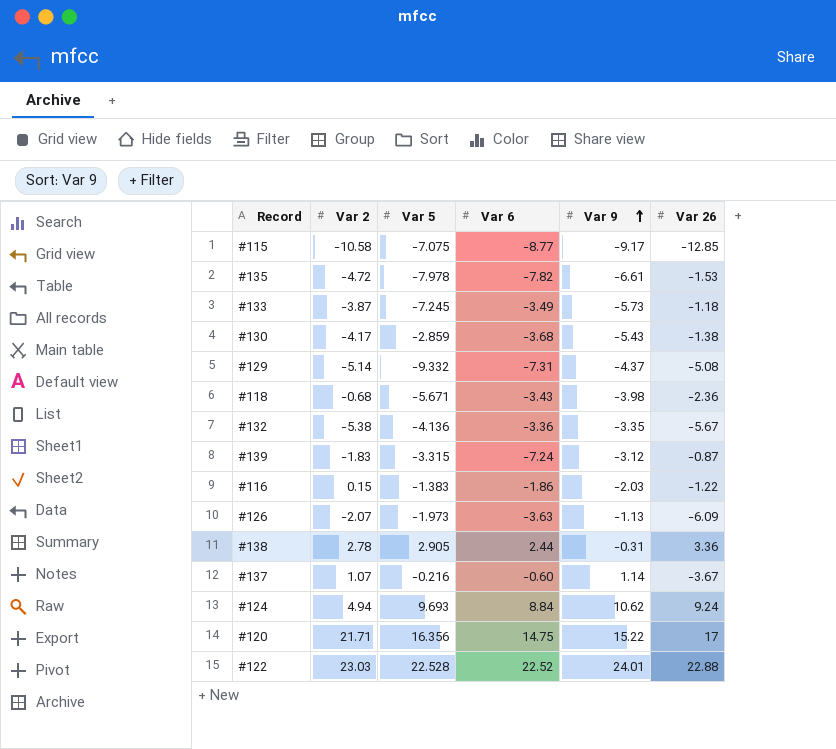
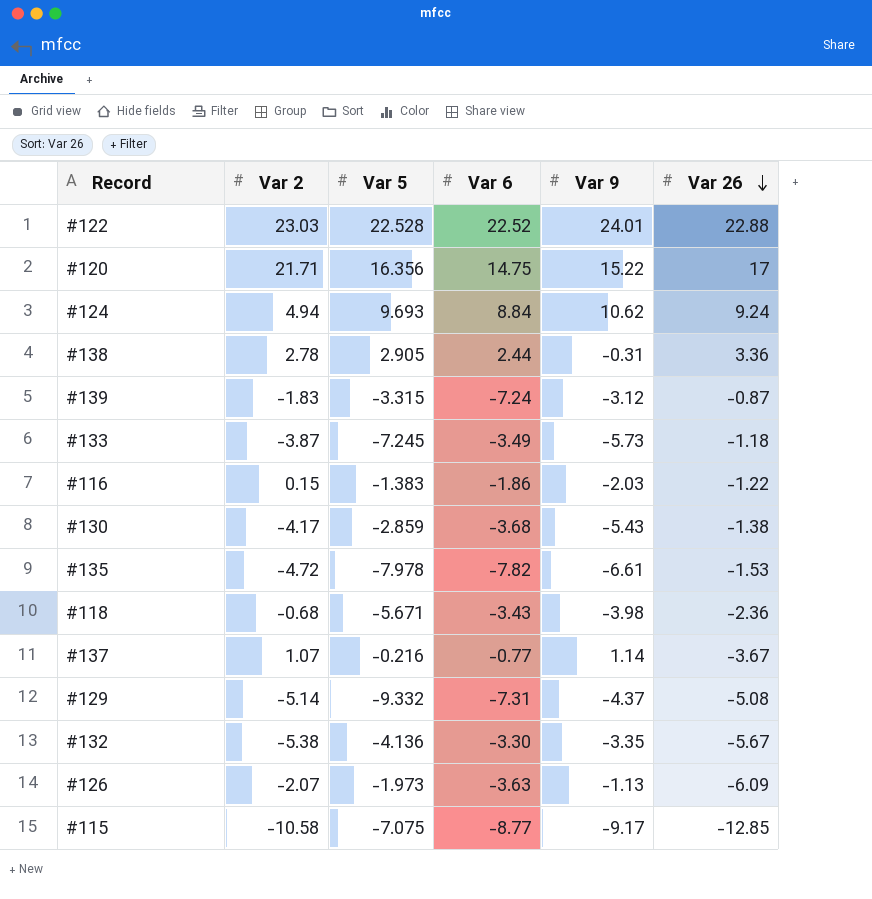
row order: Var 9 ascending -> Var 26 descending
#137 | Var 6: -0.60 -> -0.77
#132 | Var 6: -3.36 -> -3.30

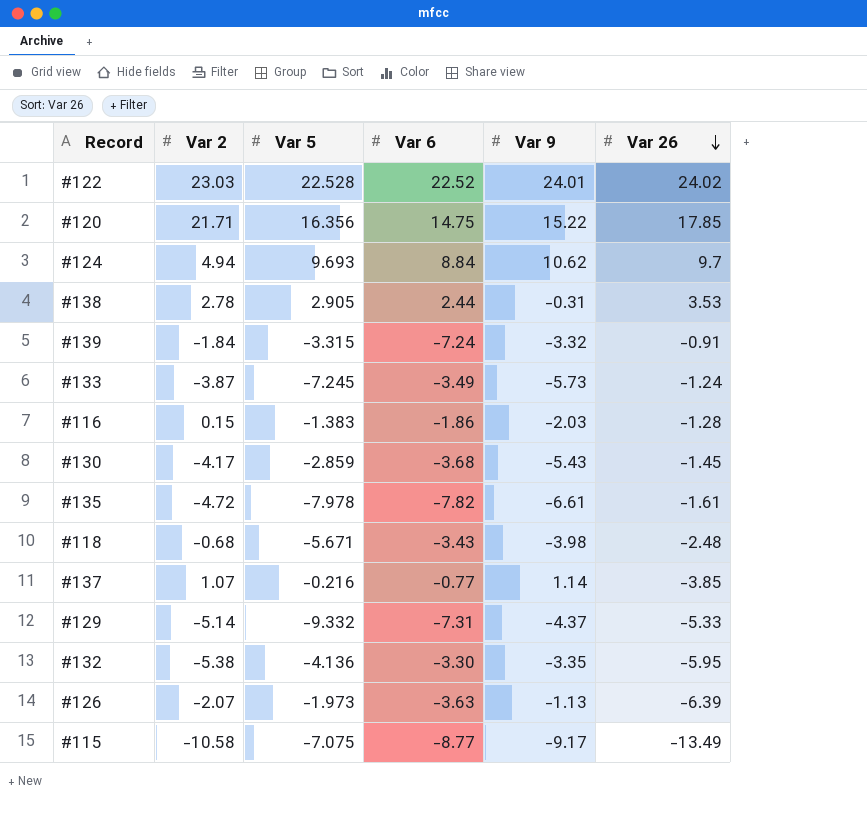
#122 | Var 26: 22.88 -> 24.02
#120 | Var 26: 17 -> 17.85
#124 | Var 26: 9.24 -> 9.7
#138 | Var 26: 3.36 -> 3.53
#139 | Var 2: -1.83 -> -1.84
#139 | Var 9: -3.12 -> -3.32
#139 | Var 26: -0.87 -> -0.91
#133 | Var 26: -1.18 -> -1.24
#116 | Var 26: -1.22 -> -1.28
#130 | Var 26: -1.38 -> -1.45
#135 | Var 26: -1.53 -> -1.61
#118 | Var 26: -2.36 -> -2.48
#137 | Var 26: -3.67 -> -3.85
#129 | Var 26: -5.08 -> -5.33
#132 | Var 26: -5.67 -> -5.95
#126 | Var 26: -6.09 -> -6.39
#115 | Var 26: -12.85 -> -13.49

